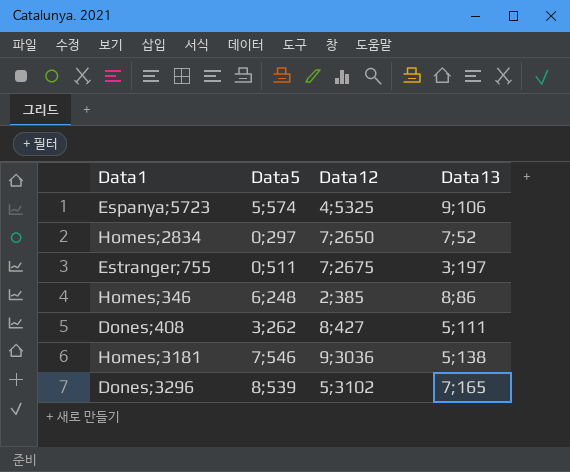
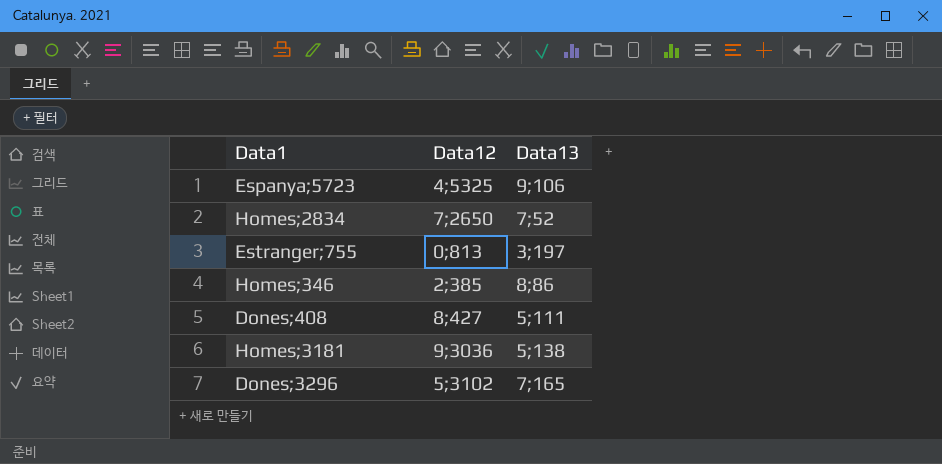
column Data5 | position: 2 -> none
Estranger;755 | Data12: 7;2675 -> 0;813

